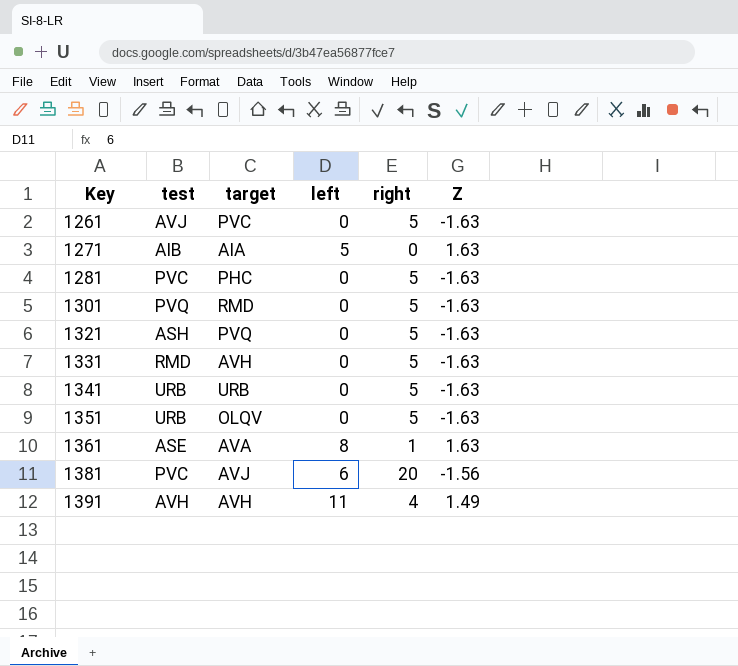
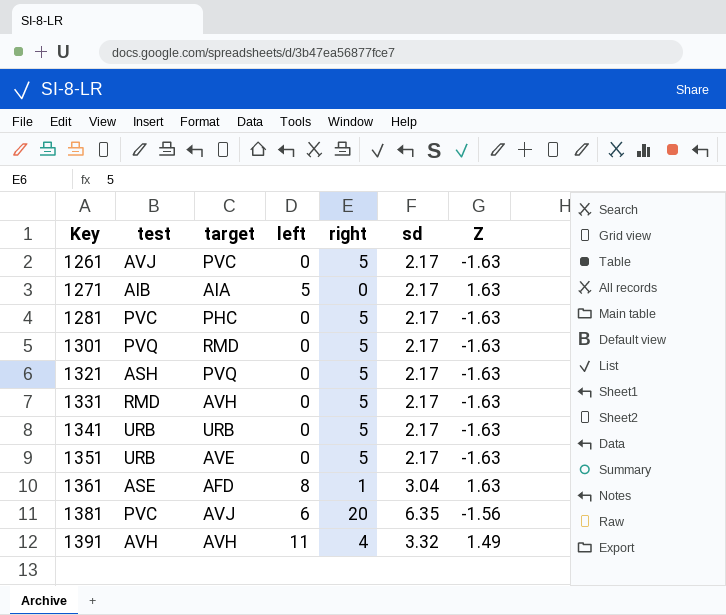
column sd | position: none -> 6
1351 | target: OLQV -> AVE
1361 | target: AVA -> AFD

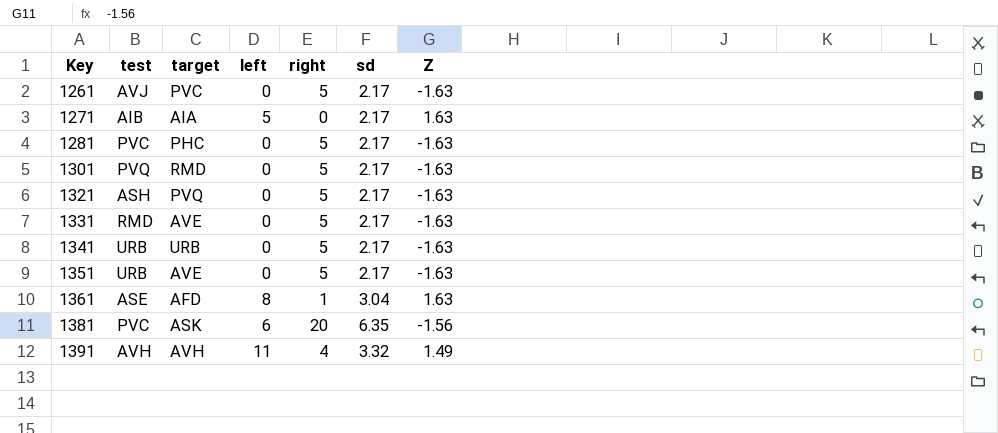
1331 | target: AVH -> AVE
1381 | target: AVJ -> ASK

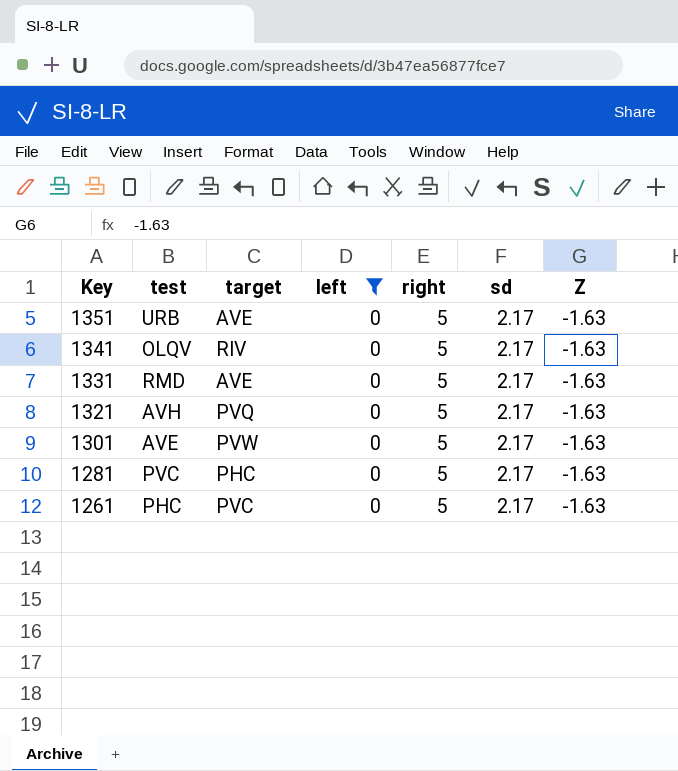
filter: none -> left = 0
row order: Key ascending -> Key descending
1341 | test: URB -> OLQV
1341 | target: URB -> RIV
1321 | test: ASH -> AVH
1301 | test: PVQ -> AVE
1301 | target: RMD -> PVW
1261 | test: AVJ -> PHC

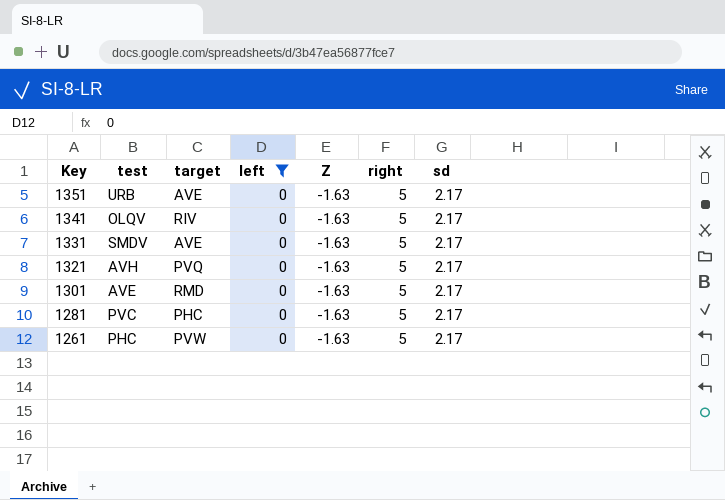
column Z | position: 7 -> 5
1331 | test: RMD -> SMDV
1301 | target: PVW -> RMD
1261 | target: PVC -> PVW

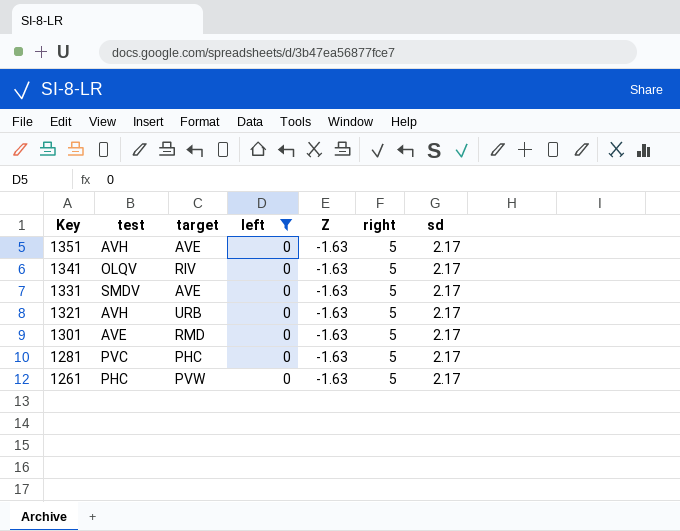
1351 | test: URB -> AVH
1321 | target: PVQ -> URB

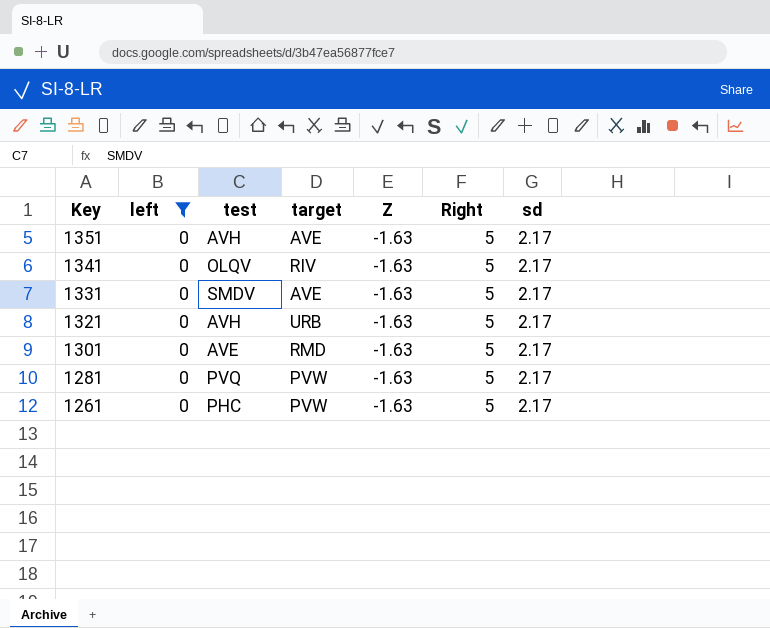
column left | position: 4 -> 2
column name: right -> Right
1281 | test: PVC -> PVQ
1281 | target: PHC -> PVW

